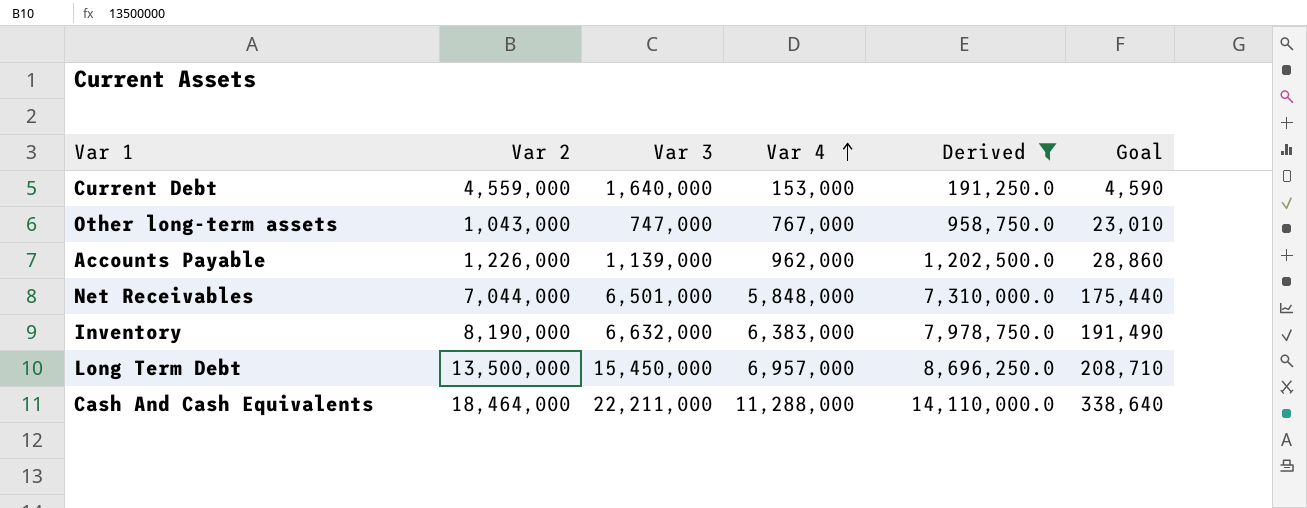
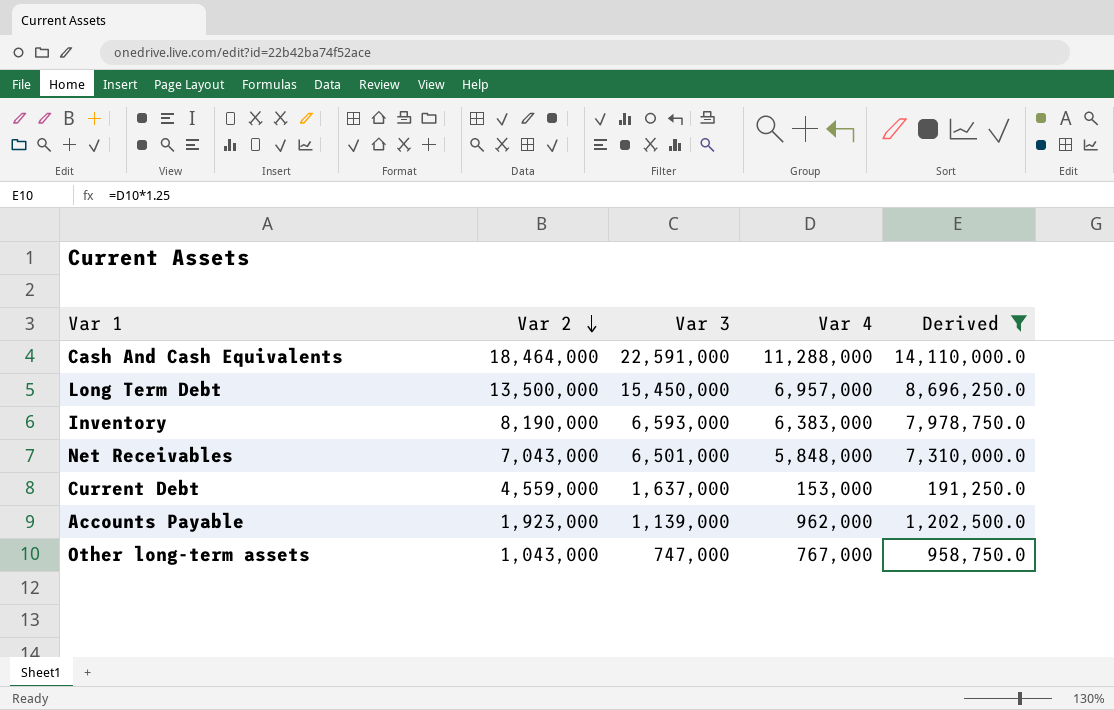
row order: Var 4 ascending -> Var 2 descending
column Goal | formula: [Var 4] * 0.03 -> none
Cash And Cash Equivalents | Var 3: 22,211,000 -> 22,591,000
Inventory | Var 3: 6,632,000 -> 6,593,000
Net Receivables | Var 2: 7,044,000 -> 7,043,000
Current Debt | Var 3: 1,640,000 -> 1,637,000
Accounts Payable | Var 2: 1,226,000 -> 1,923,000

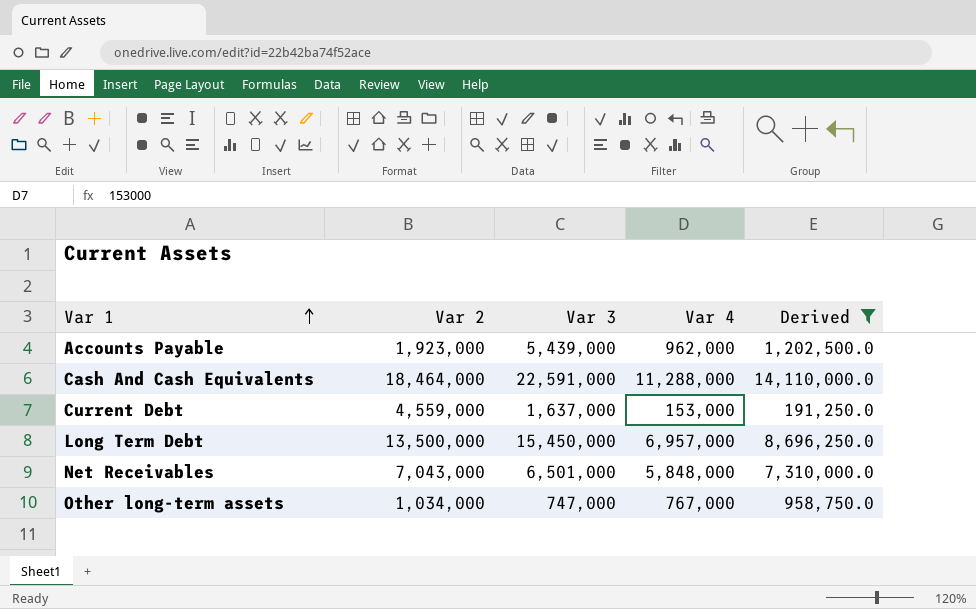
row order: Var 2 descending -> Var 1 ascending
row Inventory: 8,190,000 | 6,593,000 | 6,383,000 | 7,978,750.0 -> none
Accounts Payable | Var 3: 1,139,000 -> 5,439,000
Other long-term assets | Var 2: 1,043,000 -> 1,034,000

